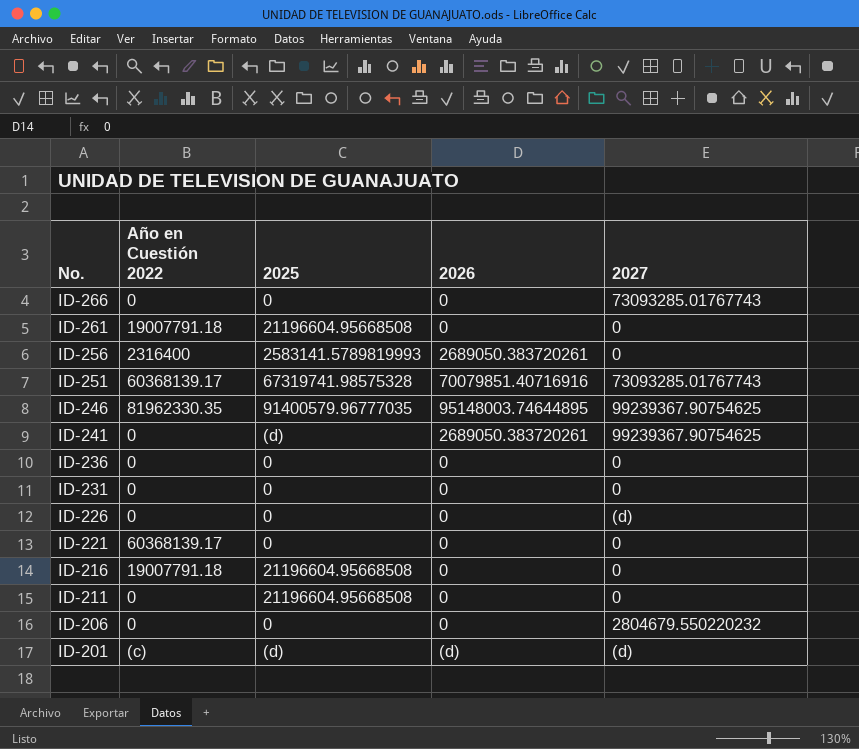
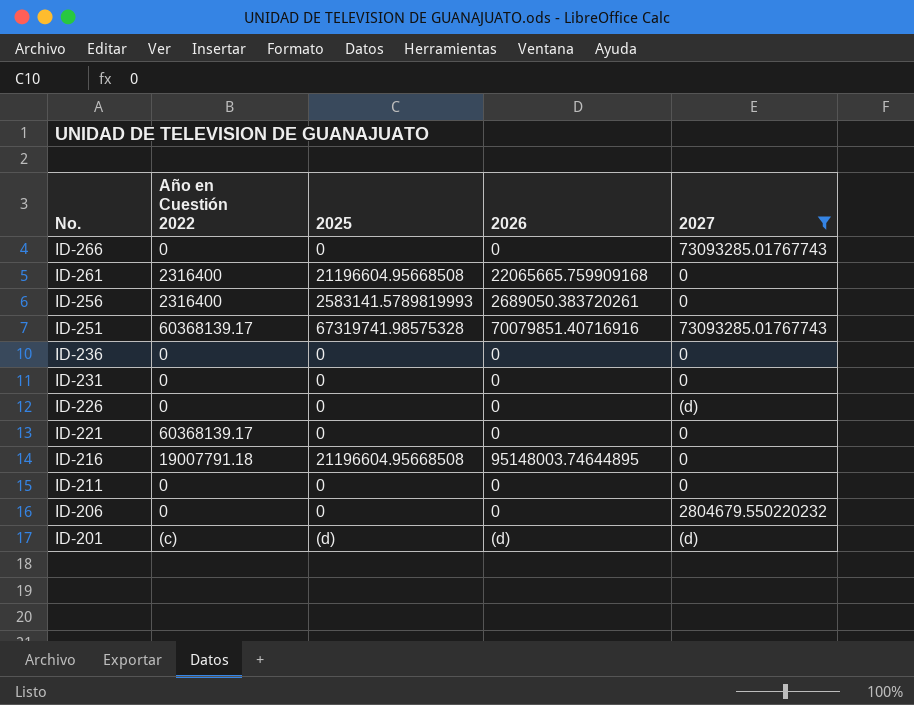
filter: none -> 2027 != 99239367.90754625
ID-261 | Año en Cuestión 2022: 19007791.18 -> 2316400
ID-261 | 2026: 0 -> 22065665.759909168
ID-216 | 2026: 0 -> 95148003.74644895
ID-211 | 2025: 21196604.95668508 -> 0

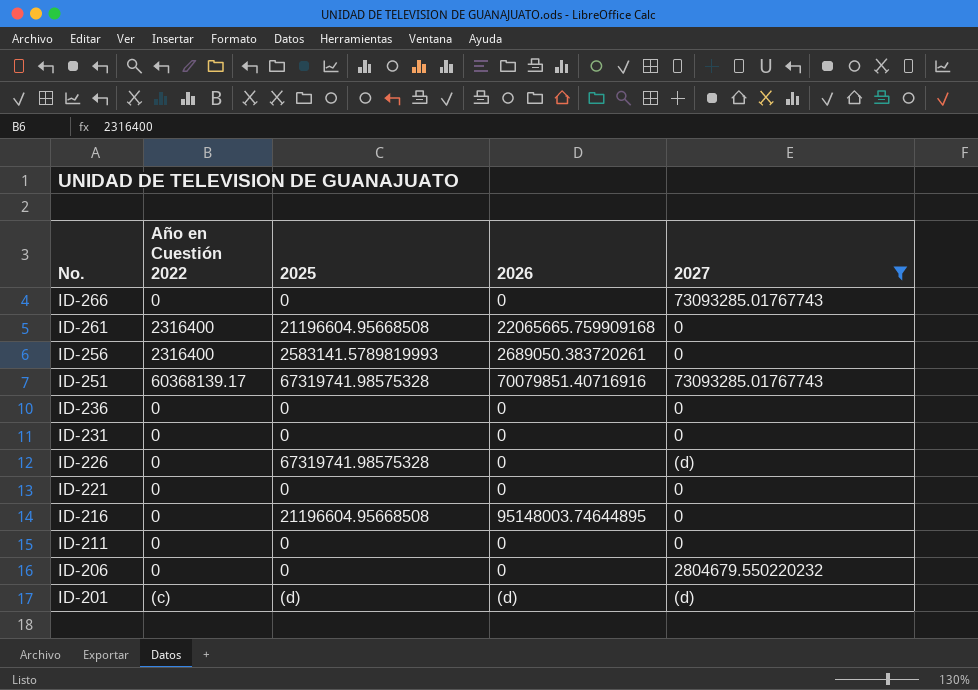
ID-226 | 2025: 0 -> 67319741.98575328
ID-221 | Año en Cuestión 2022: 60368139.17 -> 0
ID-216 | Año en Cuestión 2022: 19007791.18 -> 0

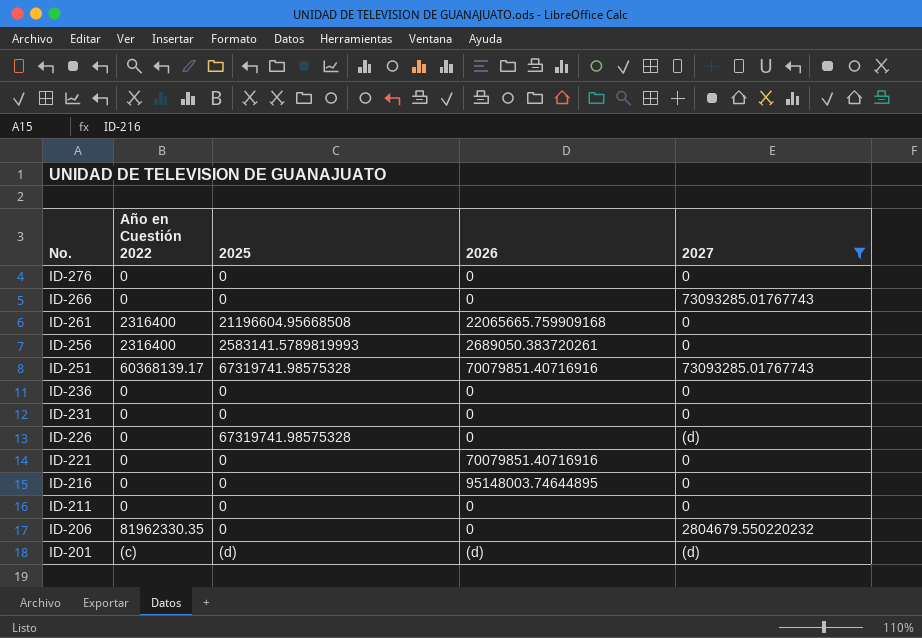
row ID-276: none -> 0 | 0 | 0 | 0
ID-221 | 2026: 0 -> 70079851.40716916
ID-216 | 2025: 21196604.95668508 -> 0
ID-206 | Año en Cuestión 2022: 0 -> 81962330.35

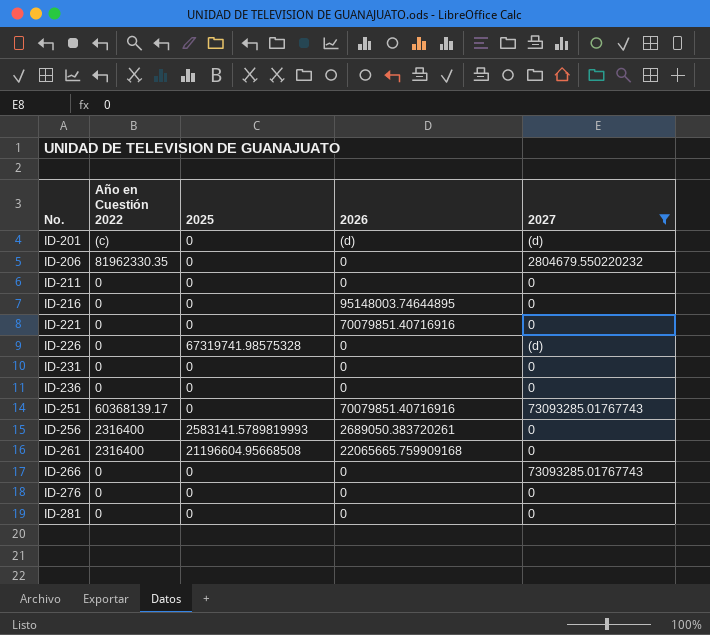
row order: No. descending -> No. ascending
ID-201 | 2025: (d) -> 0
ID-251 | 2025: 67319741.98575328 -> 0
row ID-281: none -> 0 | 0 | 0 | 0

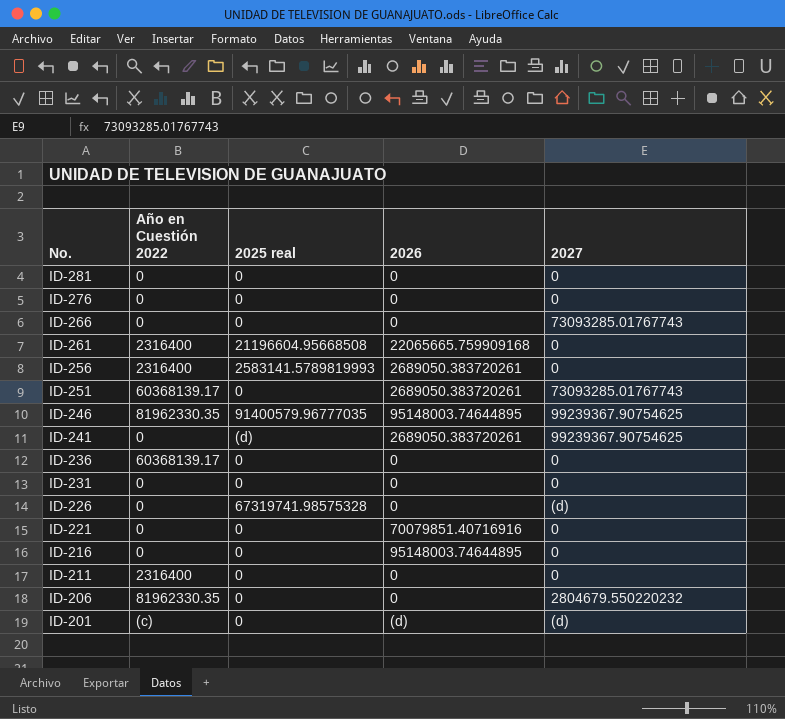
filter: 2027 != 99239367.90754625 -> none
row order: No. ascending -> No. descending
column name: 2025 -> 2025 real
ID-251 | 2026: 70079851.40716916 -> 2689050.383720261
ID-236 | Año en Cuestión 2022: 0 -> 60368139.17
ID-211 | Año en Cuestión 2022: 0 -> 2316400

